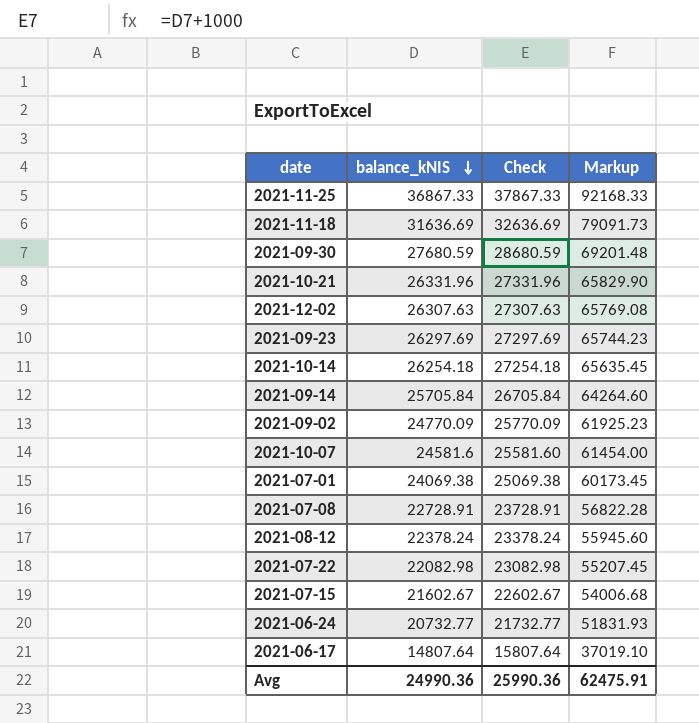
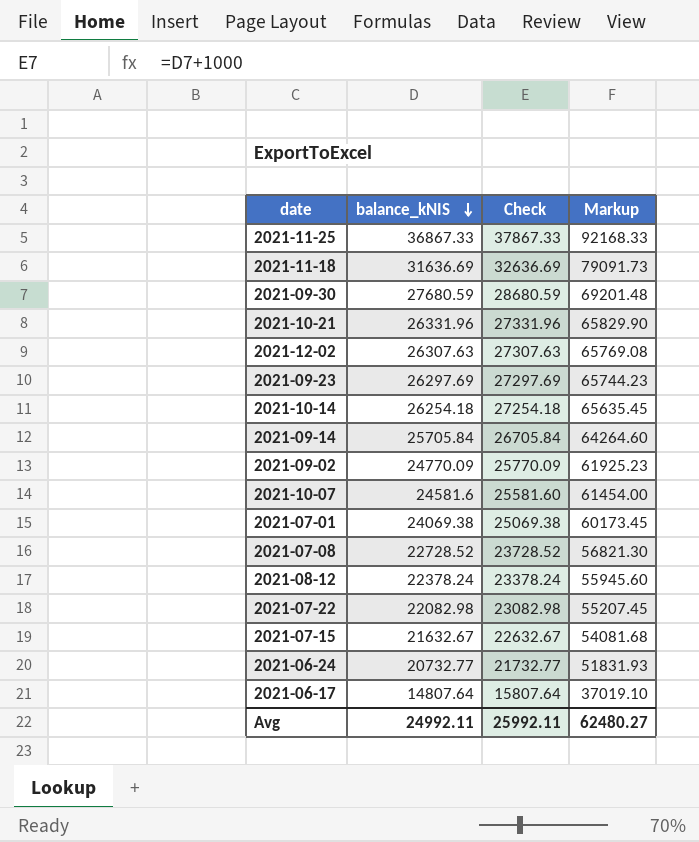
2021-07-08 | balance_kNIS: 22728.91 -> 22728.52
2021-07-08 | Check: 23728.91 -> 23728.52
2021-07-08 | Markup: 56822.28 -> 56821.30
2021-07-15 | balance_kNIS: 21602.67 -> 21632.67
2021-07-15 | Check: 22602.67 -> 22632.67
2021-07-15 | Markup: 54006.68 -> 54081.68
Avg | balance_kNIS: 24990.36 -> 24992.11
Avg | Check: 25990.36 -> 25992.11
Avg | Markup: 62475.91 -> 62480.27

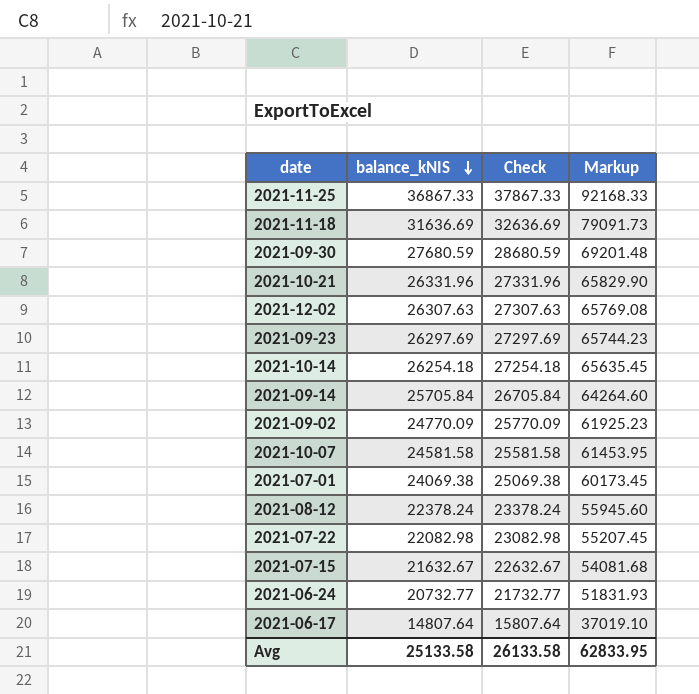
row 2021-07-08: 22728.52 | 23728.52 | 56821.30 -> none
2021-10-07 | balance_kNIS: 24581.6 -> 24581.58
2021-10-07 | Check: 25581.60 -> 25581.58
2021-10-07 | Markup: 61454.00 -> 61453.95
Avg | balance_kNIS: 24992.11 -> 25133.58
Avg | Check: 25992.11 -> 26133.58
Avg | Markup: 62480.27 -> 62833.95

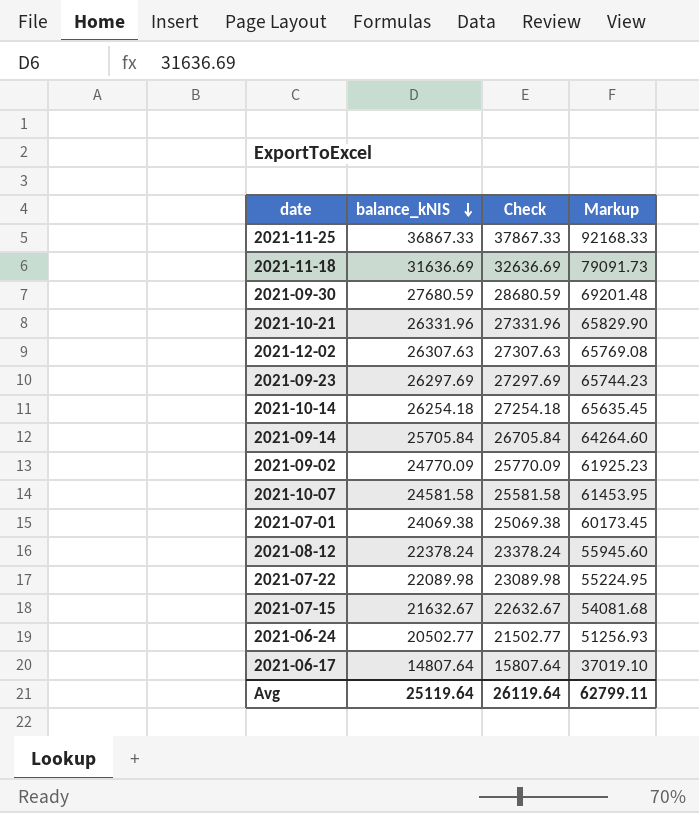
2021-07-22 | balance_kNIS: 22082.98 -> 22089.98
2021-07-22 | Check: 23082.98 -> 23089.98
2021-07-22 | Markup: 55207.45 -> 55224.95
2021-06-24 | balance_kNIS: 20732.77 -> 20502.77
2021-06-24 | Check: 21732.77 -> 21502.77
2021-06-24 | Markup: 51831.93 -> 51256.93
Avg | balance_kNIS: 25133.58 -> 25119.64
Avg | Check: 26133.58 -> 26119.64
Avg | Markup: 62833.95 -> 62799.11

